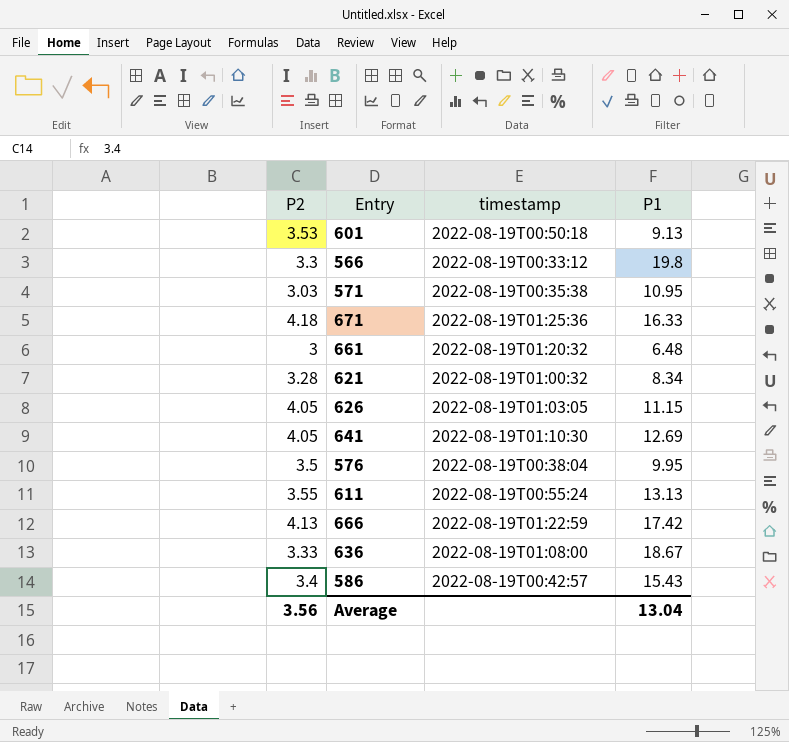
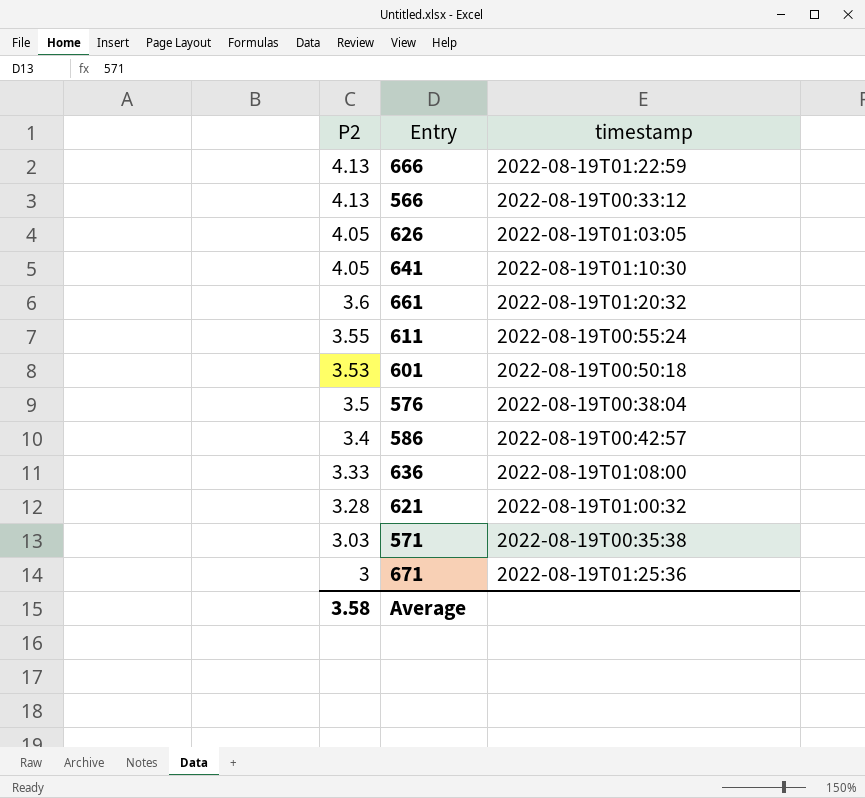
row order: none -> P2 descending
column P1 | position: 4 -> none
566 | P2: 3.3 -> 4.13
661 | P2: 3 -> 3.6
671 | P2: 4.18 -> 3
Average | P2: 3.56 -> 3.58

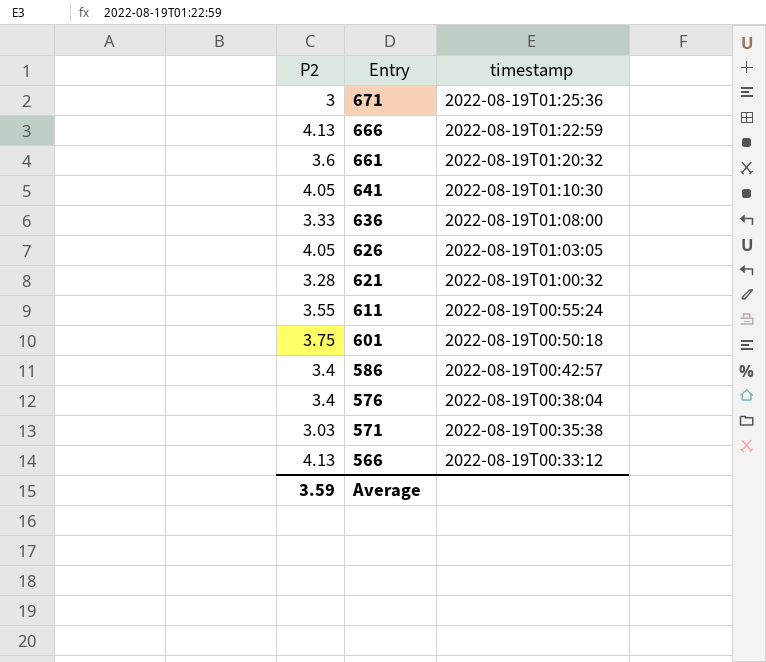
row order: P2 descending -> Entry descending
601 | P2: 3.53 -> 3.75
576 | P2: 3.5 -> 3.4
Average | P2: 3.58 -> 3.59

